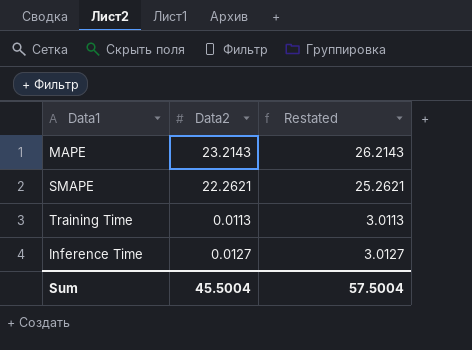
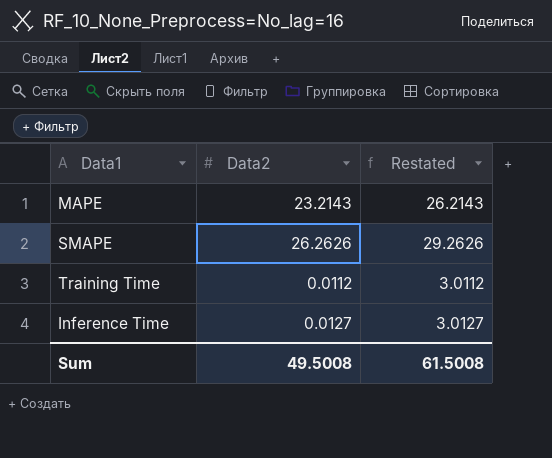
SMAPE | Data2: 22.2621 -> 26.2626
SMAPE | Restated: 25.2621 -> 29.2626
Training Time | Data2: 0.0113 -> 0.0112
Training Time | Restated: 3.0113 -> 3.0112
Sum | Data2: 45.5004 -> 49.5008
Sum | Restated: 57.5004 -> 61.5008

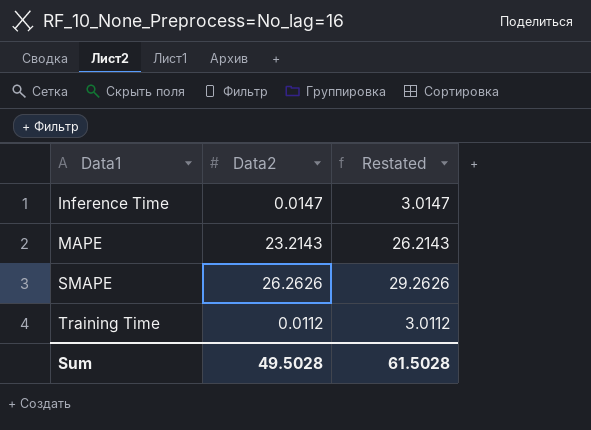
row order: none -> Data1 ascending
Inference Time | Data2: 0.0127 -> 0.0147
Inference Time | Restated: 3.0127 -> 3.0147
Sum | Data2: 49.5008 -> 49.5028
Sum | Restated: 61.5008 -> 61.5028

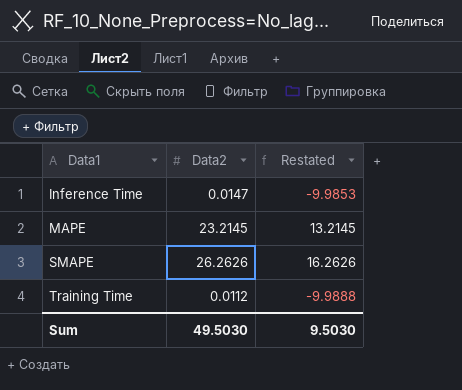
column Restated | formula: [Data2] + 3 -> [Data2] - 10
MAPE | Data2: 23.2143 -> 23.2145
Sum | Data2: 49.5028 -> 49.5030
Sum | Restated: 61.5028 -> 9.5030

